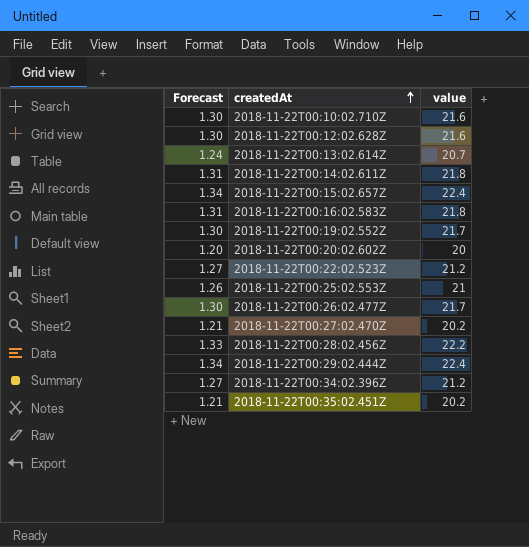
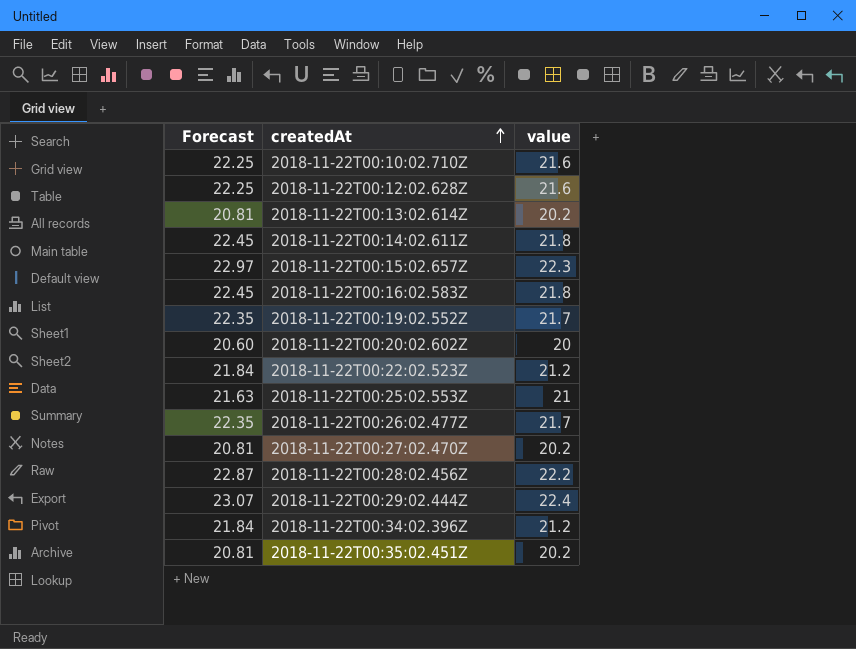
column Forecast | formula: [value] * 0.06 -> [value] * 1.03
2018-11-22T00:13:02.614Z | value: 20.7 -> 20.2
2018-11-22T00:15:02.657Z | value: 22.4 -> 22.3

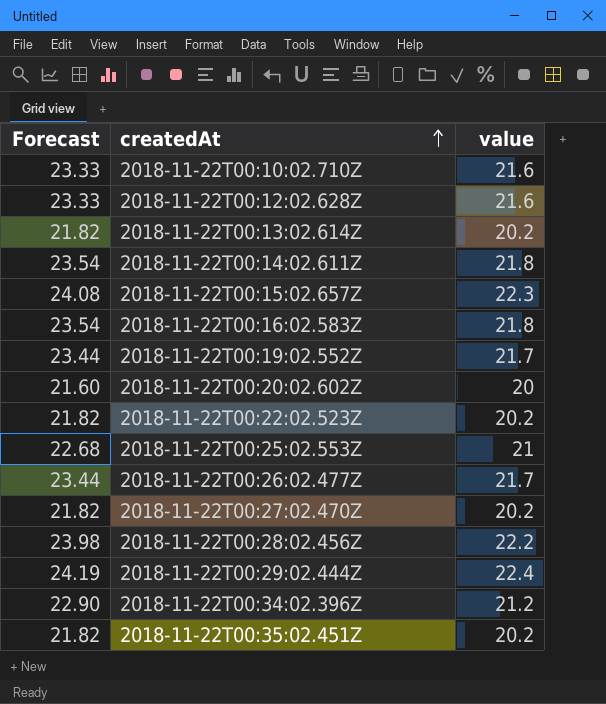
column Forecast | formula: [value] * 1.03 -> [value] * 1.08
2018-11-22T00:22:02.523Z | value: 21.2 -> 20.2

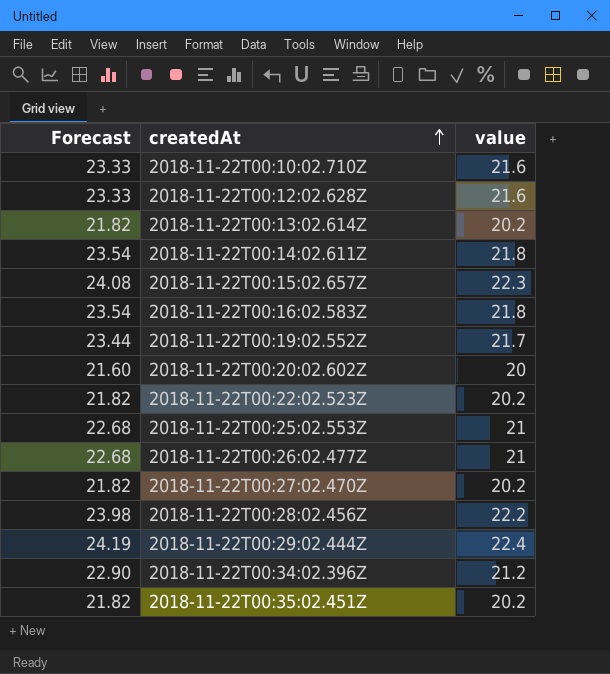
2018-11-22T00:26:02.477Z | Forecast: 23.44 -> 22.68
2018-11-22T00:26:02.477Z | value: 21.7 -> 21

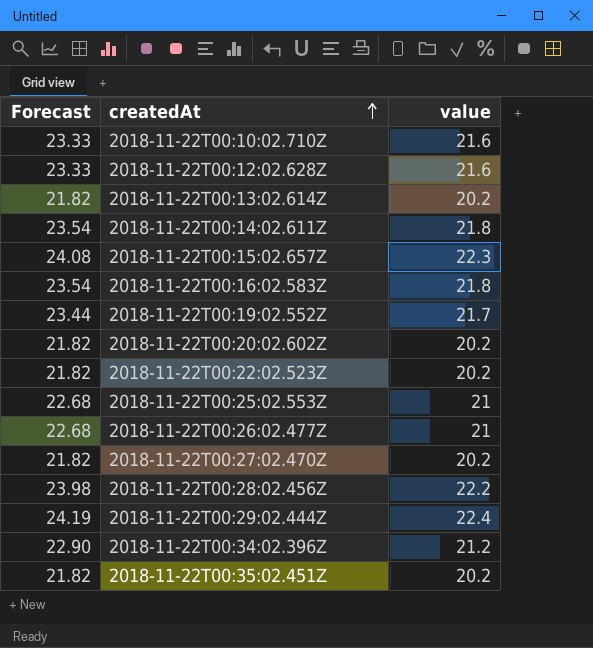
2018-11-22T00:20:02.602Z | Forecast: 21.60 -> 21.82
2018-11-22T00:20:02.602Z | value: 20 -> 20.2

